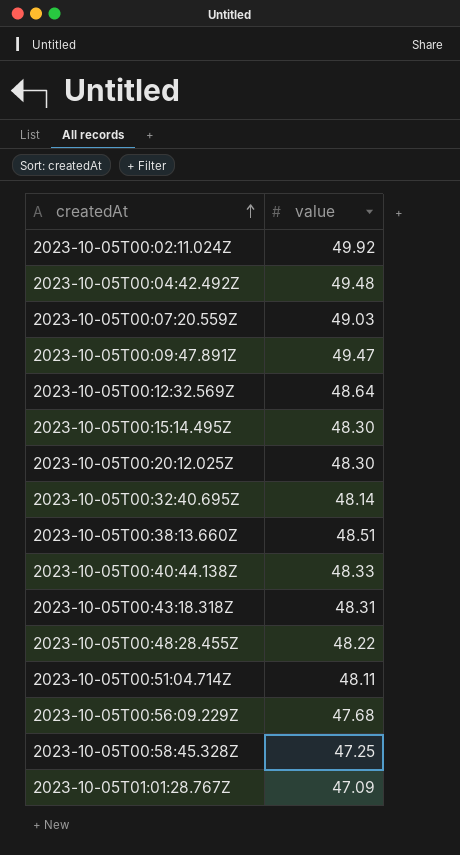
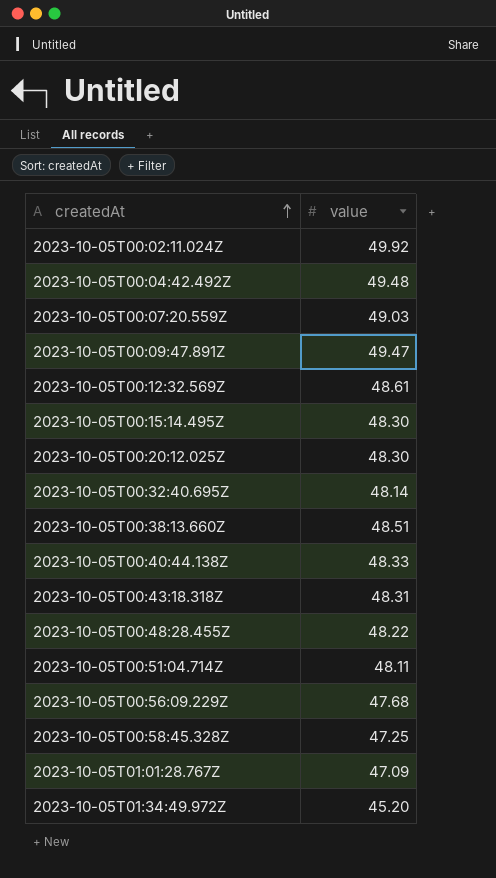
2023-10-05T00:12:32.569Z | value: 48.64 -> 48.61
row 2023-10-05T01:34:49.972Z: none -> 45.20

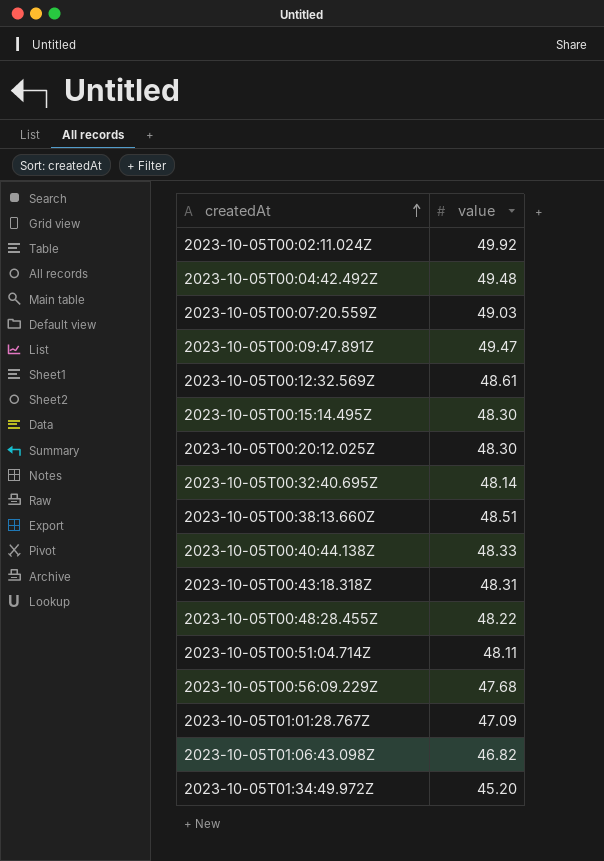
row 2023-10-05T00:58:45.328Z: 47.25 -> none
row 2023-10-05T01:06:43.098Z: none -> 46.82

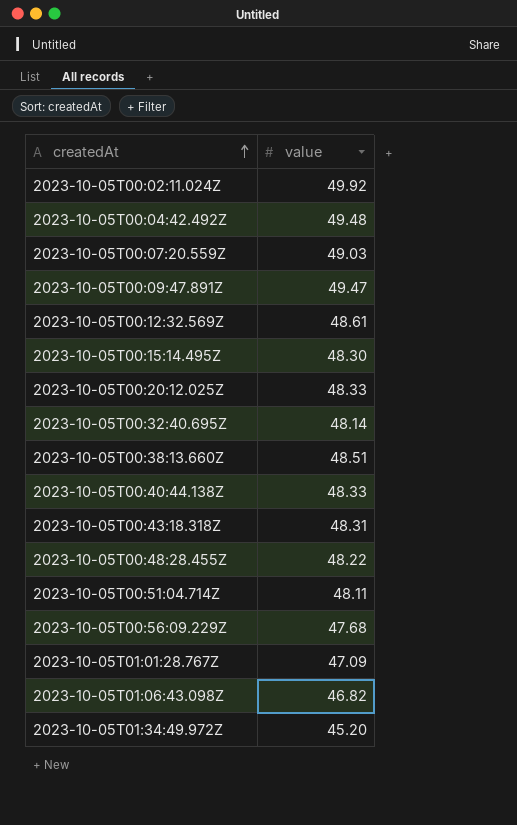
2023-10-05T00:20:12.025Z | value: 48.30 -> 48.33

